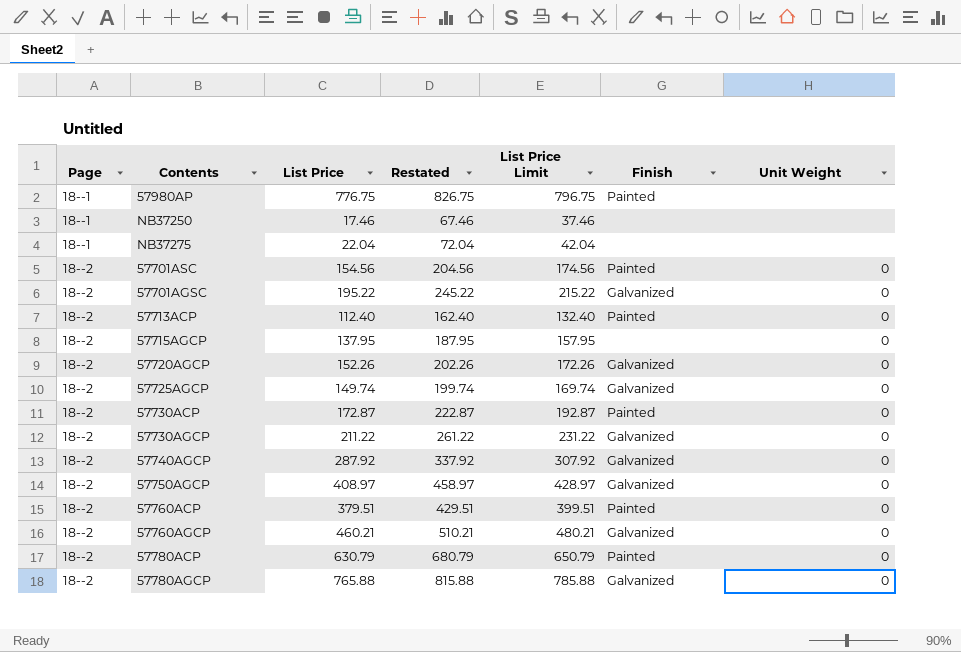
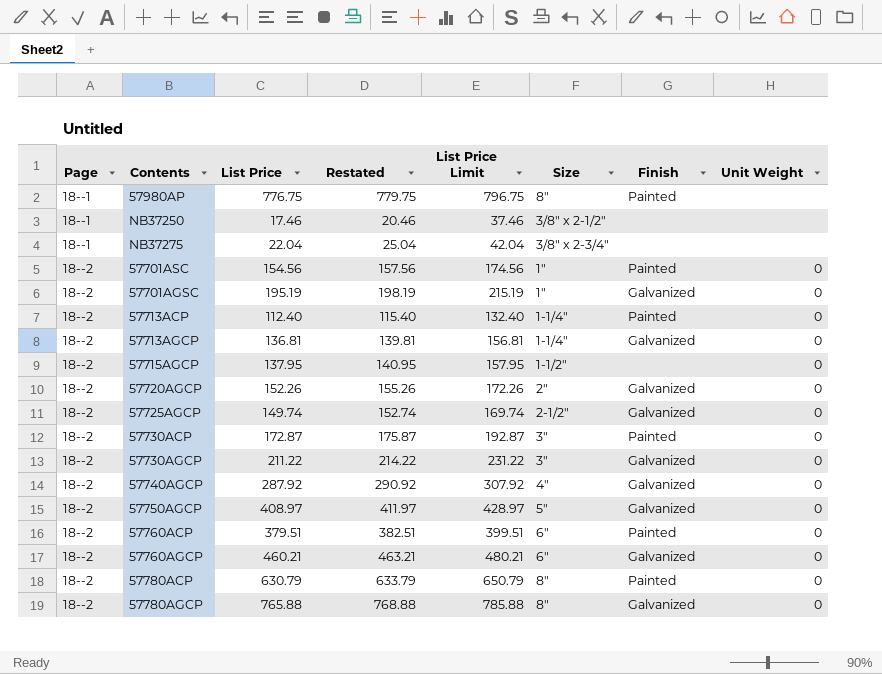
column Restated | formula: [List Price] + 50 -> [List Price] + 3
column Size | position: none -> 6
57701AGSC | List Price: 195.22 -> 195.19
57701AGSC | List Price Limit: 215.22 -> 215.19
row 57713AGCP: none -> 18--2 | 136.81 | 139.81 | 156.81 | 1-1/4" | Galvanized | 0

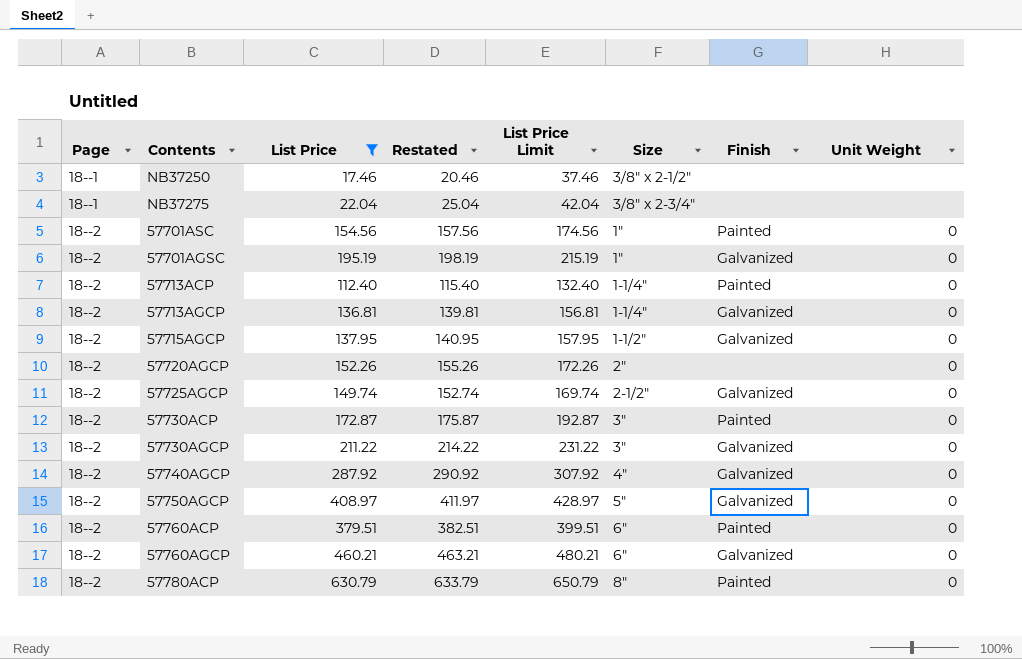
filter: none -> List Price <= 630.79
57715AGCP | Finish: none -> Galvanized
57720AGCP | Finish: Galvanized -> none

